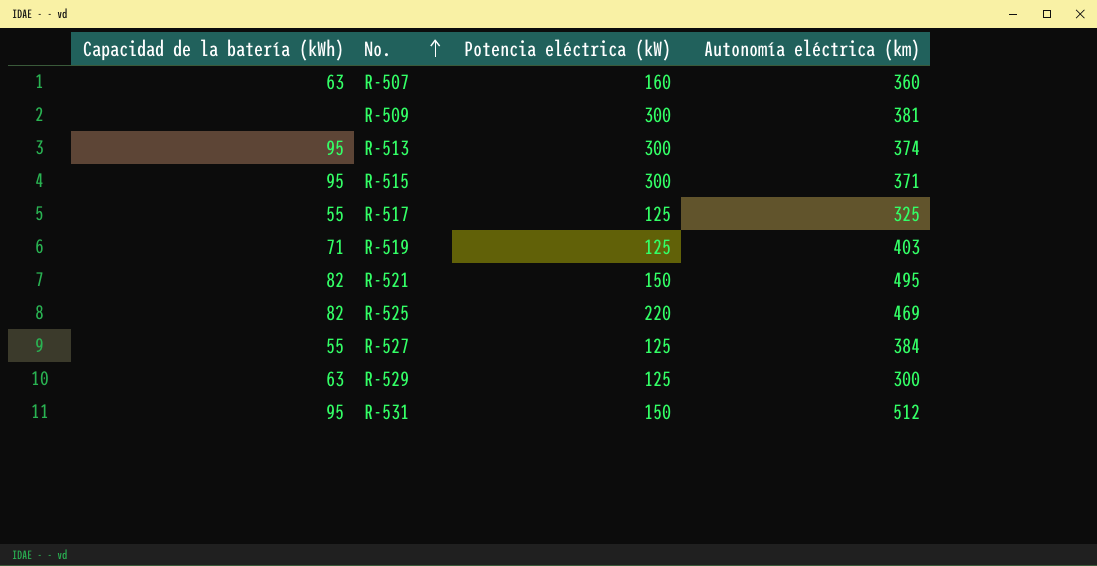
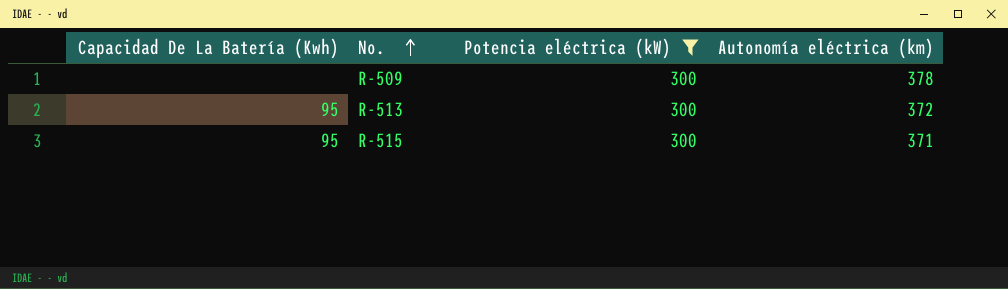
filter: none -> Potencia eléctrica (kW) = 300
column name: Capacidad de la batería (kWh) -> Capacidad De La Batería (Kwh)
R-509 | Autonomía eléctrica (km): 381 -> 378
R-513 | Autonomía eléctrica (km): 374 -> 372

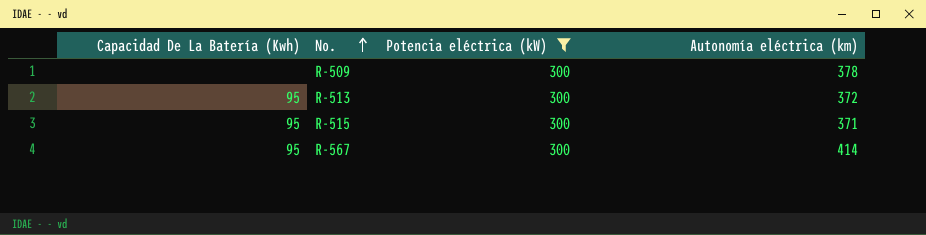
row R-567: none -> 95 | 300 | 414

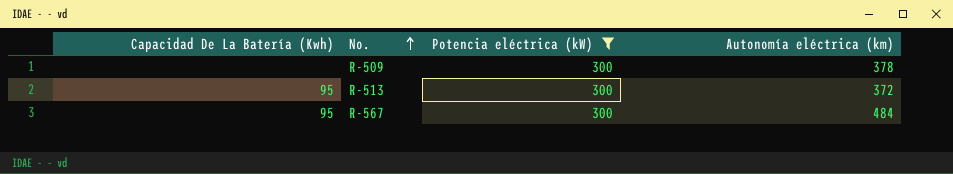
row R-515: 95 | 300 | 371 -> none
R-567 | Autonomía eléctrica (km): 414 -> 484

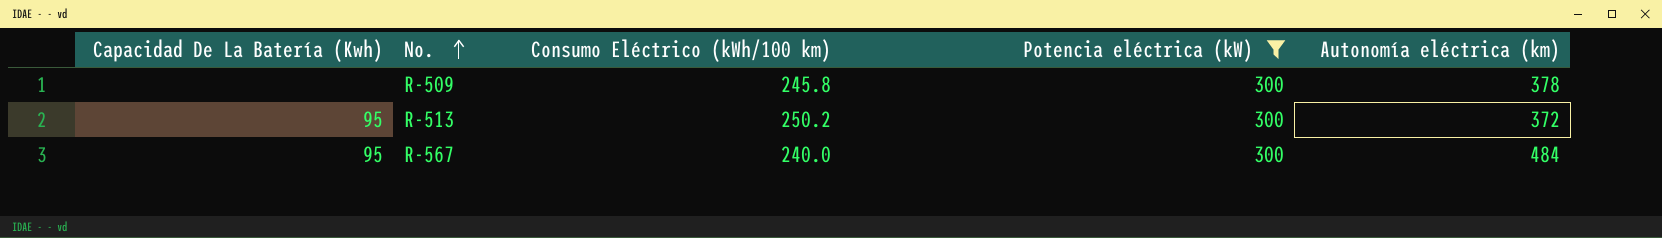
column Consumo Eléctrico (kWh/100 km) | position: none -> 3

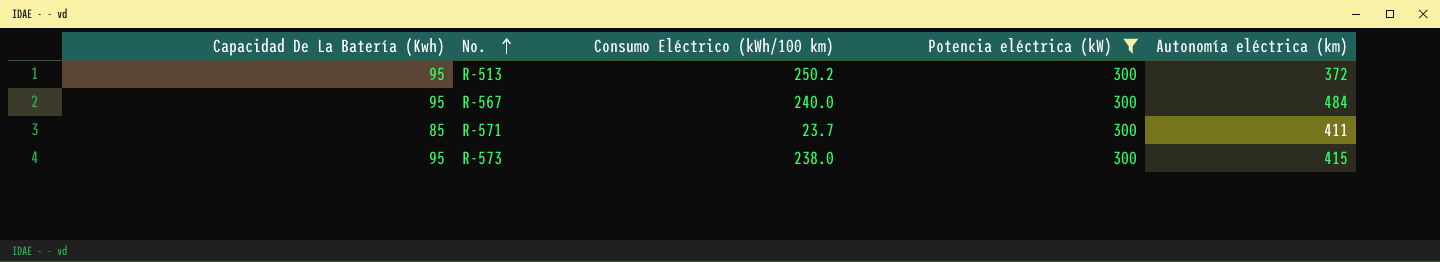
row R-509: none | 245.8 | 300 | 378 -> none
row R-571: none -> 85 | 23.7 | 300 | 411
row R-573: none -> 95 | 238.0 | 300 | 415

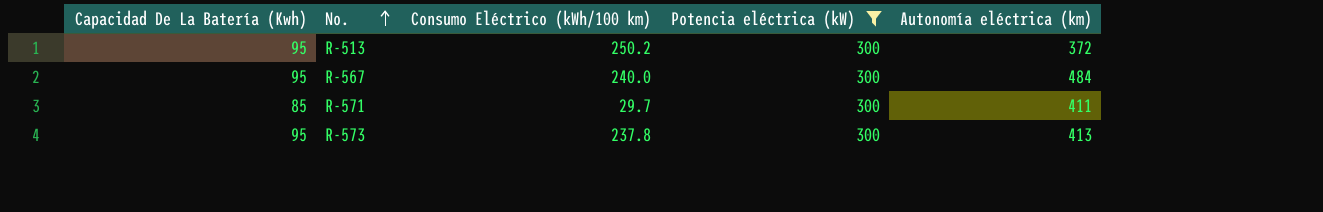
R-571 | Consumo Eléctrico (kWh/100 km): 23.7 -> 29.7
R-573 | Consumo Eléctrico (kWh/100 km): 238.0 -> 237.8
R-573 | Autonomía eléctrica (km): 415 -> 413

